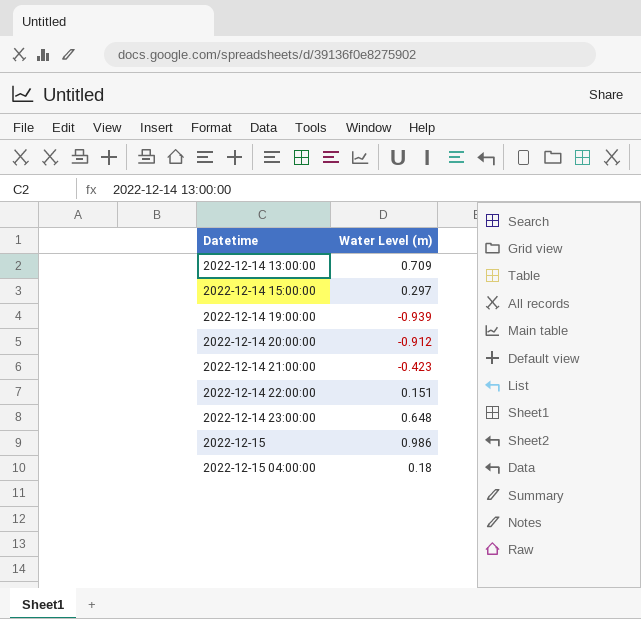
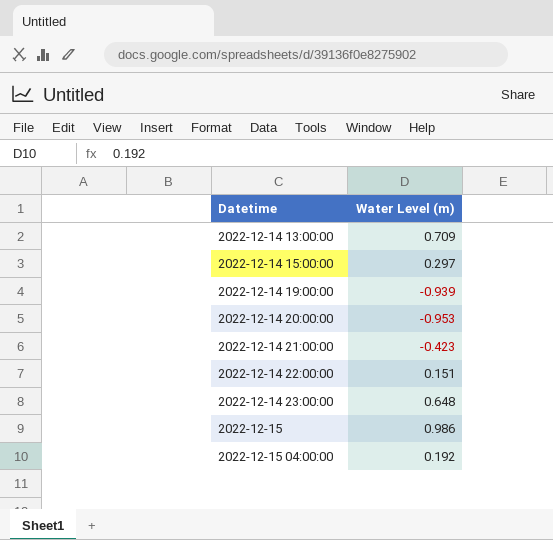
2022-12-14 20:00:00 | Water Level (m): -0.912 -> -0.953
2022-12-15 04:00:00 | Water Level (m): 0.18 -> 0.192

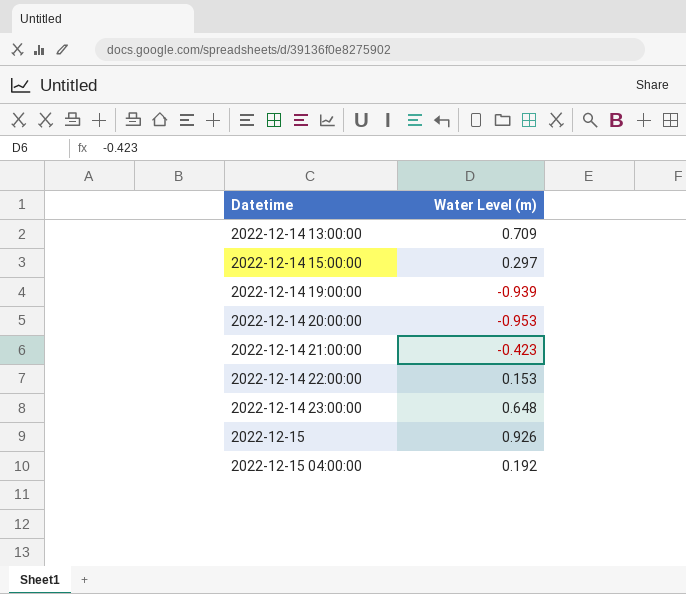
2022-12-14 22:00:00 | Water Level (m): 0.151 -> 0.153
2022-12-15 | Water Level (m): 0.986 -> 0.926

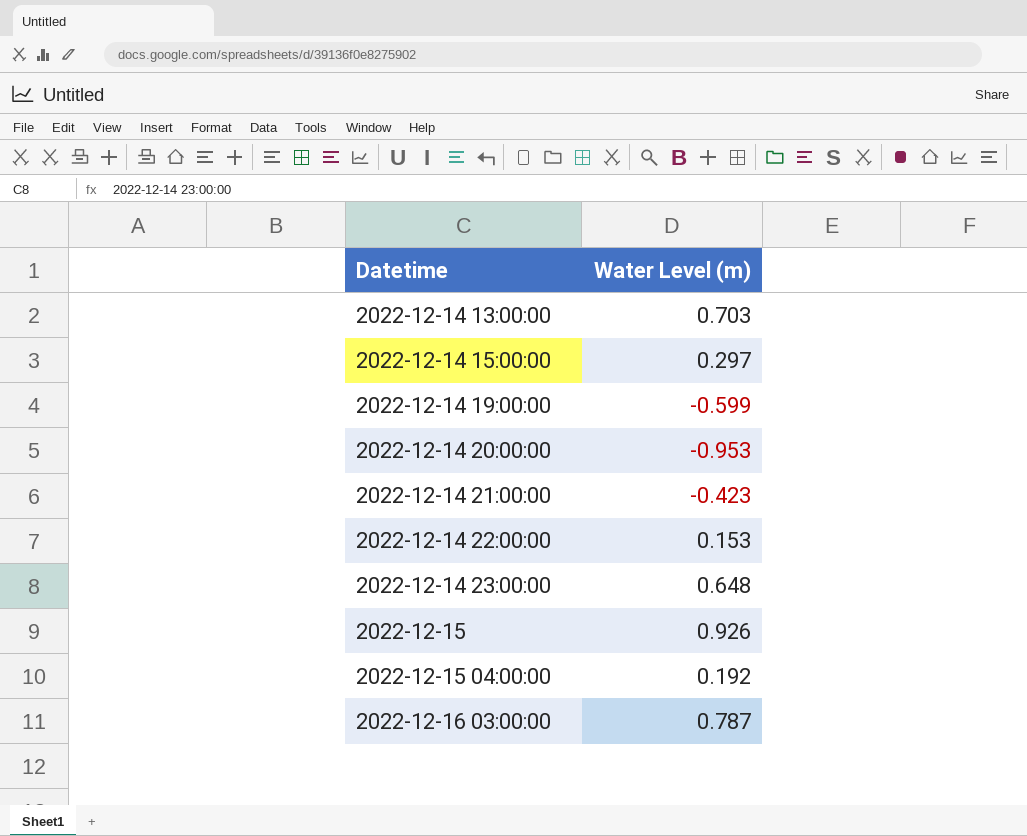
2022-12-14 13:00:00 | Water Level (m): 0.709 -> 0.703
2022-12-14 19:00:00 | Water Level (m): -0.939 -> -0.599
row 2022-12-16 03:00:00: none -> 0.787

